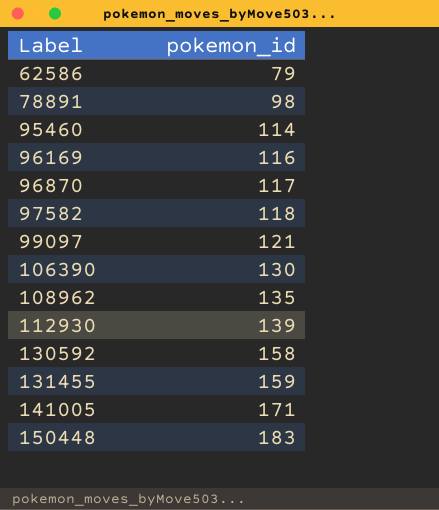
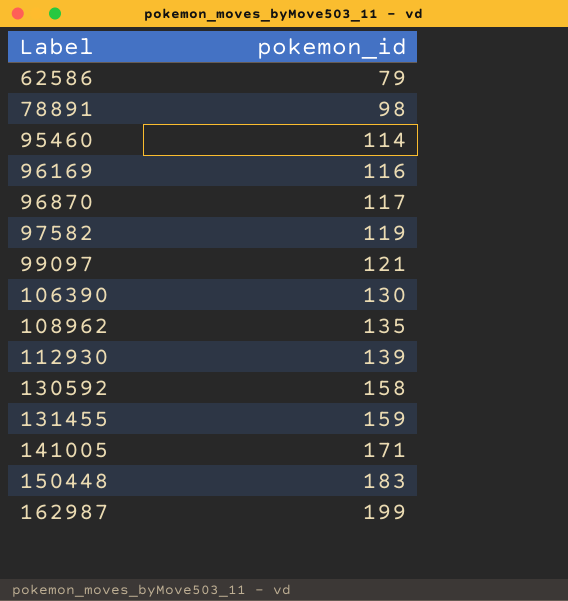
97582 | pokemon_id: 118 -> 119
row 162987: none -> 199

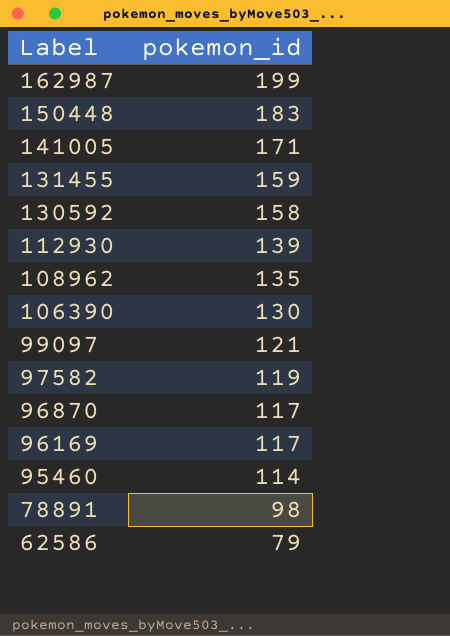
row order: Label ascending -> Label descending
96169 | pokemon_id: 116 -> 117

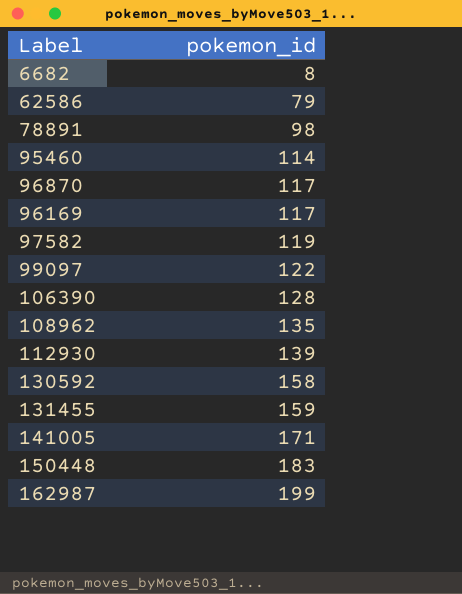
row order: Label descending -> pokemon_id ascending
row 6682: none -> 8
99097 | pokemon_id: 121 -> 122
106390 | pokemon_id: 130 -> 128

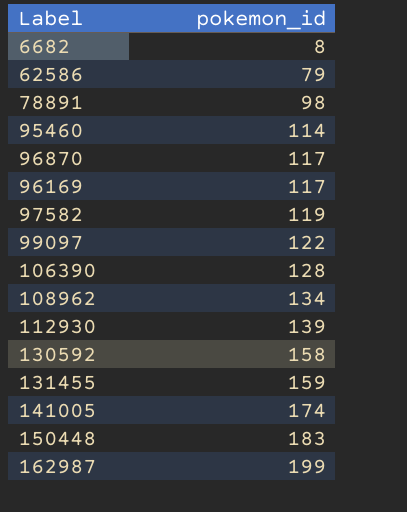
108962 | pokemon_id: 135 -> 134
141005 | pokemon_id: 171 -> 174

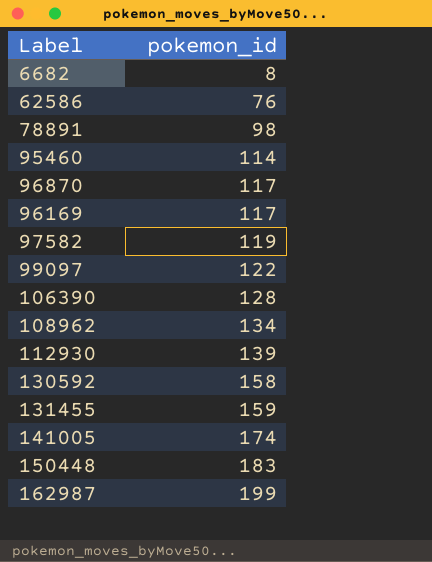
62586 | pokemon_id: 79 -> 76

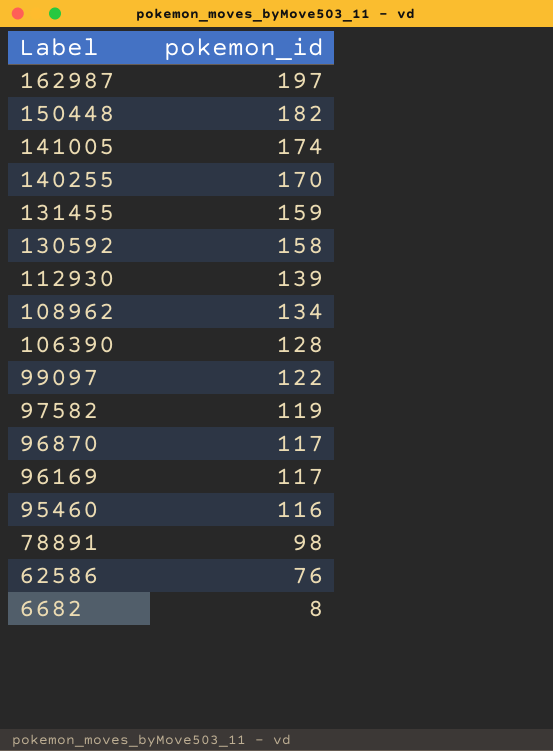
row order: pokemon_id ascending -> Label descending
162987 | pokemon_id: 199 -> 197
150448 | pokemon_id: 183 -> 182
row 140255: none -> 170
95460 | pokemon_id: 114 -> 116

